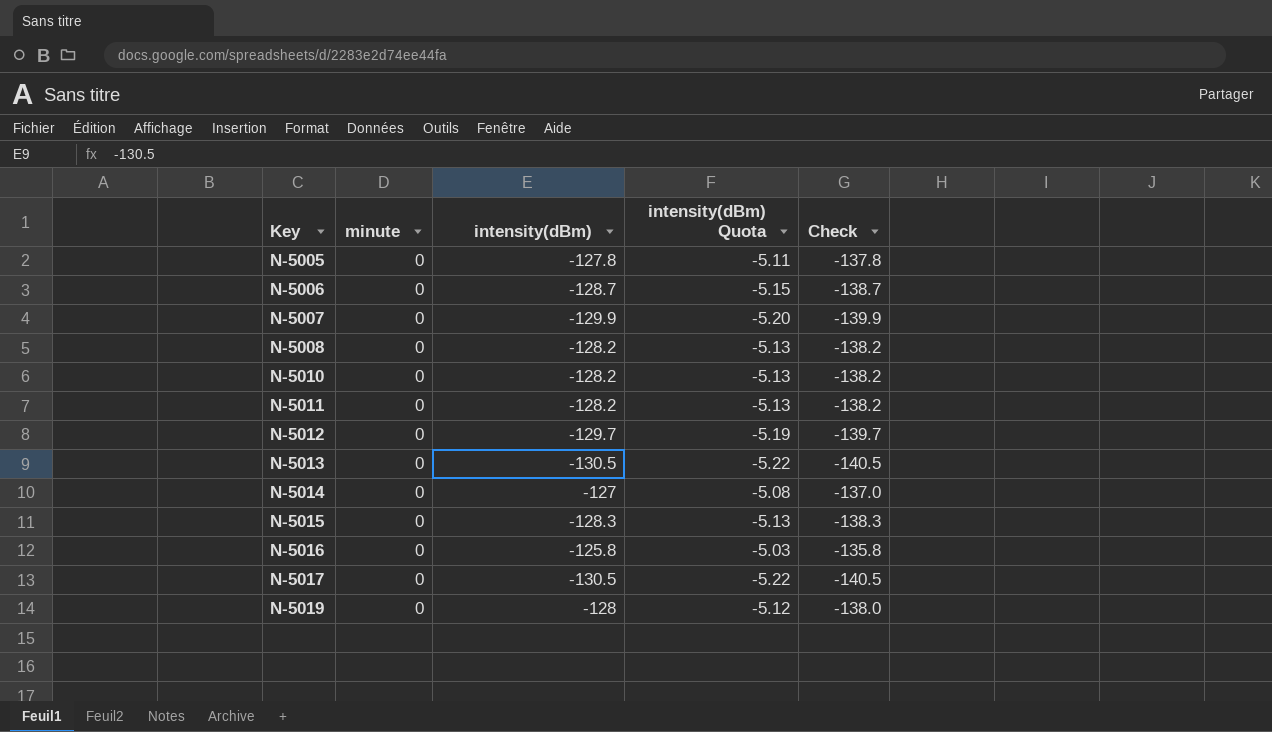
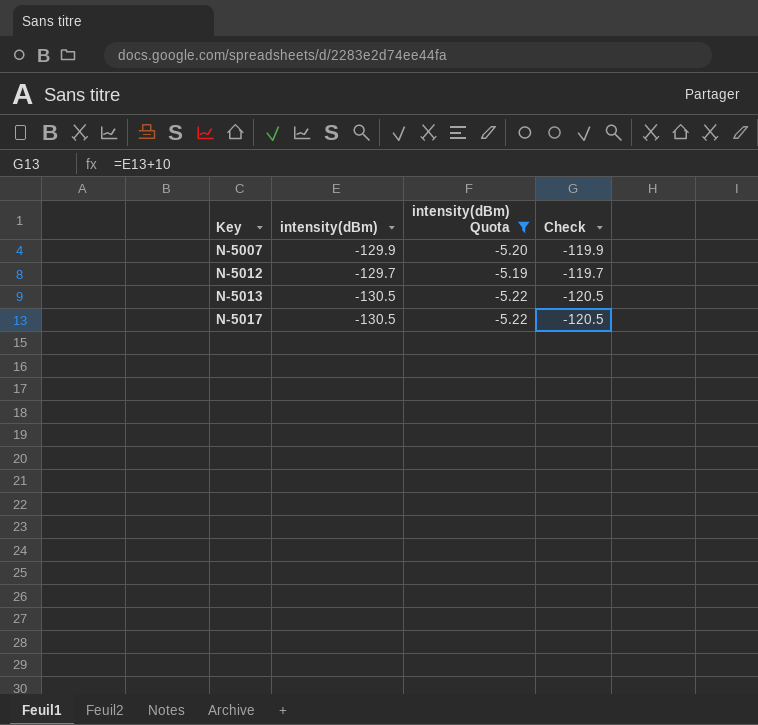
filter: none -> intensity(dBm) Quota <= -5.19
column minute | position: 2 -> none
column Check | formula: [intensity(dBm)] - 10 -> [intensity(dBm)] + 10

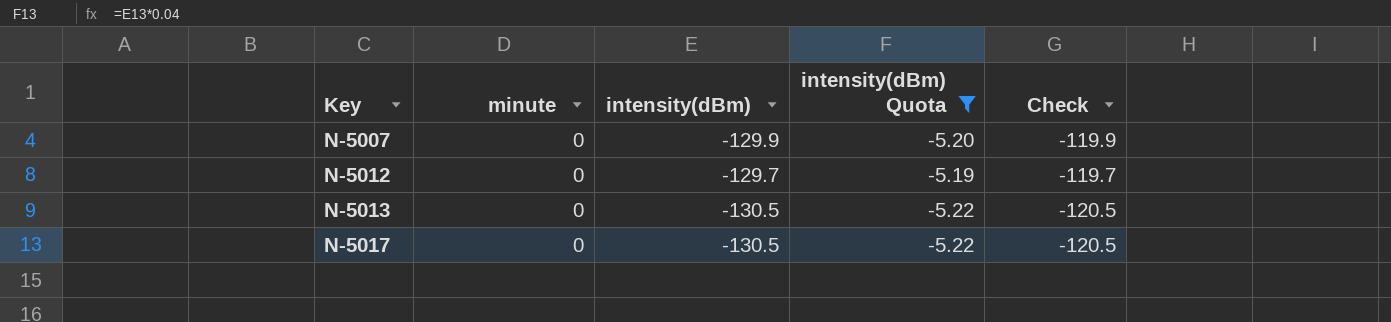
column minute | position: none -> 2

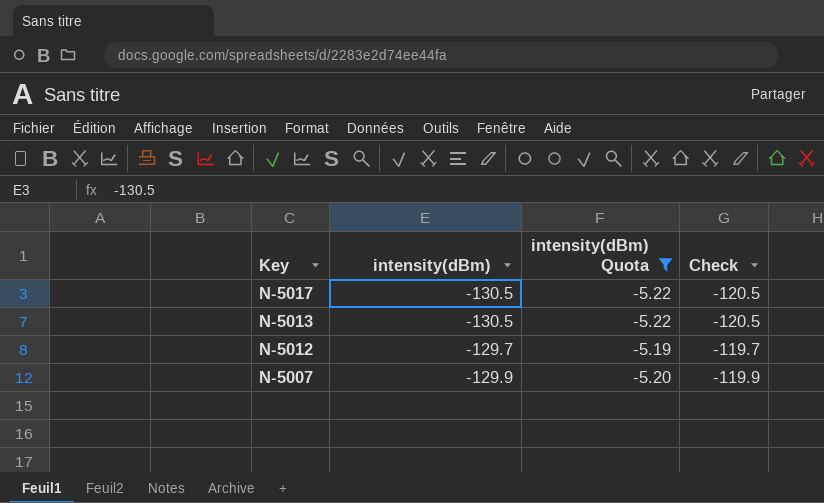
row order: Key ascending -> Key descending
column minute | position: 2 -> none

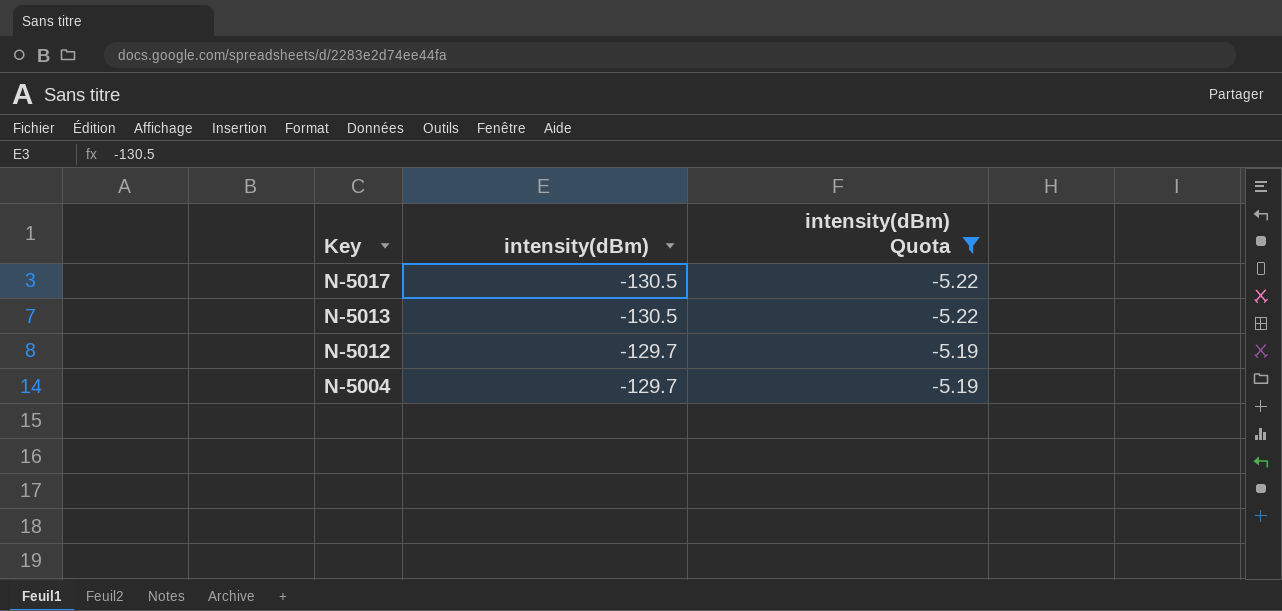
column Check | formula: [intensity(dBm)] + 10 -> none
row N-5007: -129.9 | -5.20 | -119.9 -> none
row N-5004: none -> -129.7 | -5.19

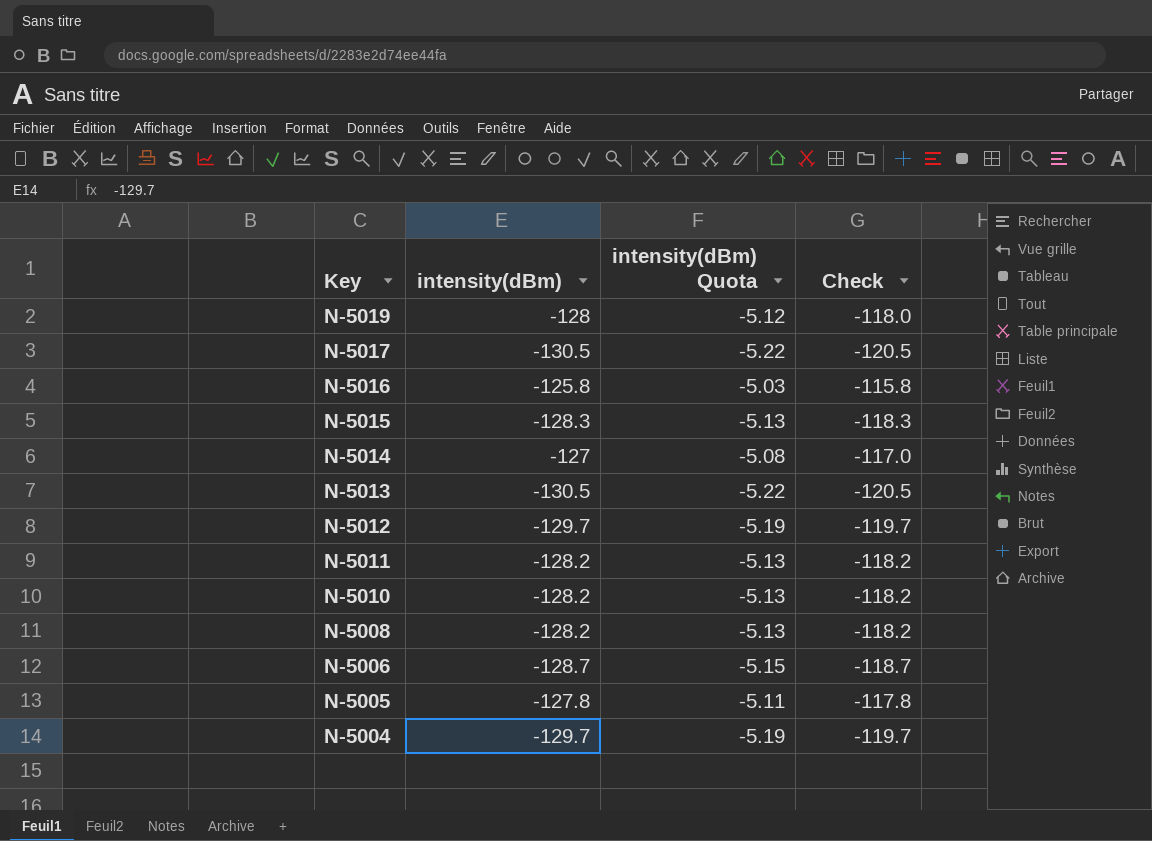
filter: intensity(dBm) Quota <= -5.19 -> none
column Check | formula: none -> [intensity(dBm)] + 10

